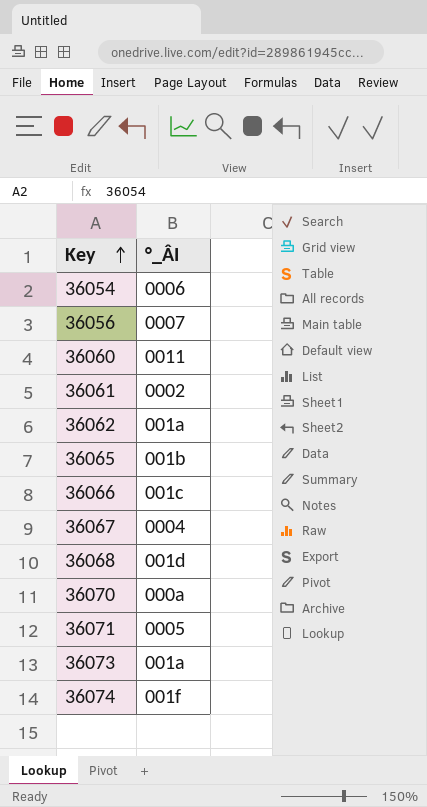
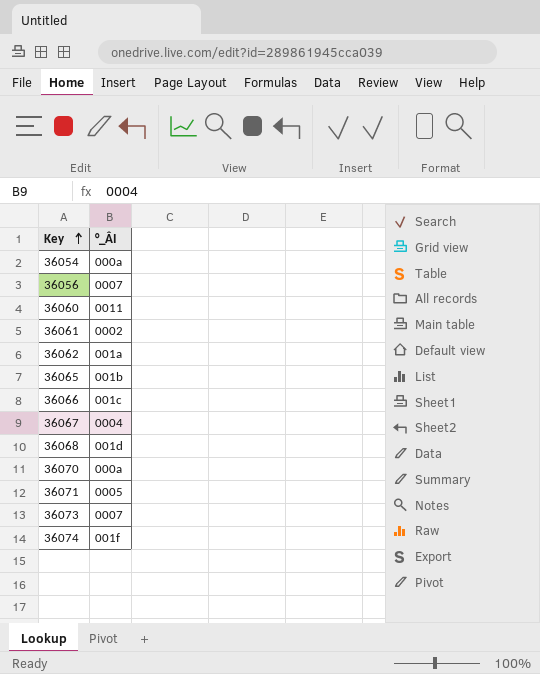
36054 | °_ÂI: 0006 -> 000a
36073 | °_ÂI: 001a -> 0007

